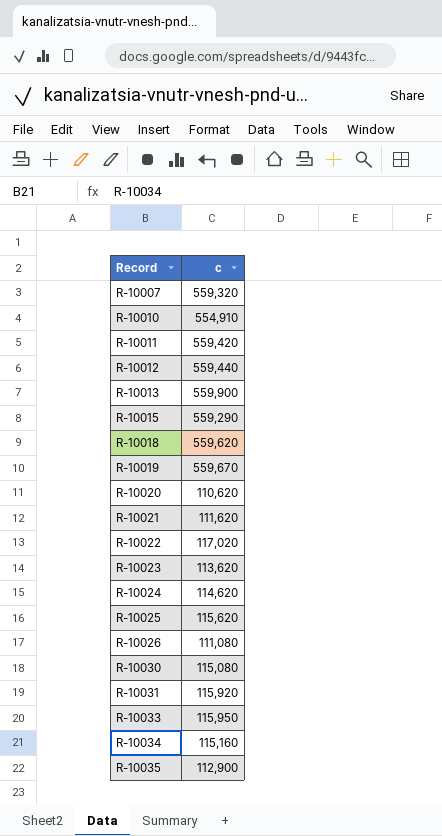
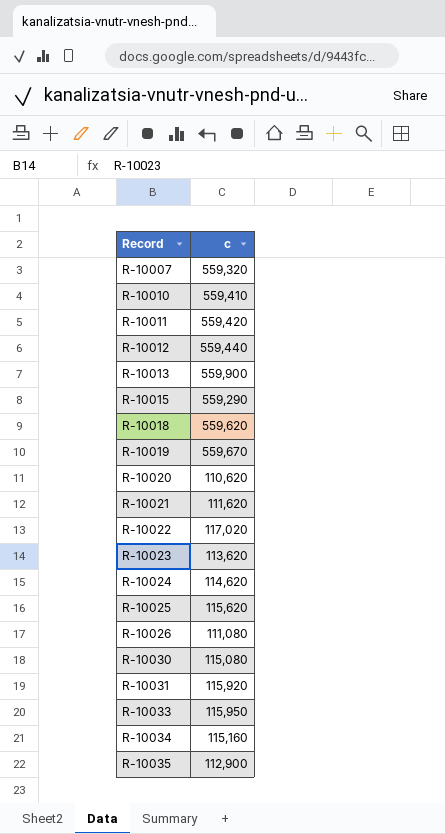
R-10010 | с: 554,910 -> 559,410

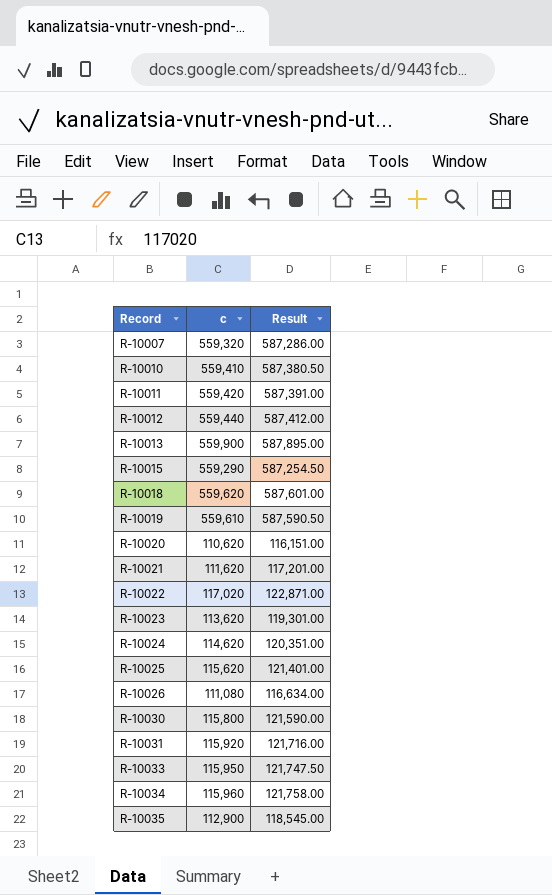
column Result | formula: none -> [с] * 1.05
R-10019 | с: 559,670 -> 559,610
R-10030 | с: 115,080 -> 115,800
R-10034 | с: 115,160 -> 115,960

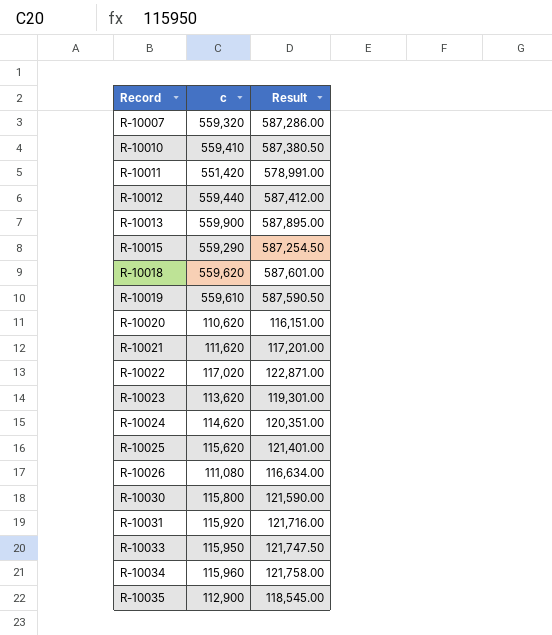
R-10011 | с: 559,420 -> 551,420
R-10011 | Result: 587,391.00 -> 578,991.00

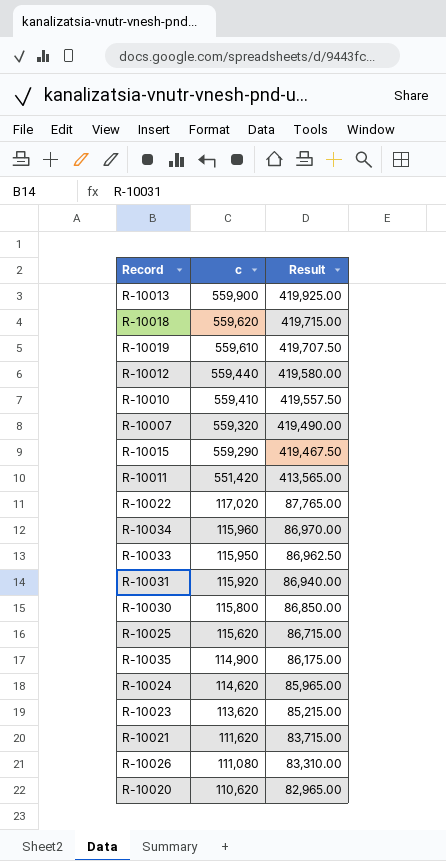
row order: Record ascending -> с descending
column Result | formula: [с] * 1.05 -> [с] * 0.75
R-10035 | с: 112,900 -> 114,900

